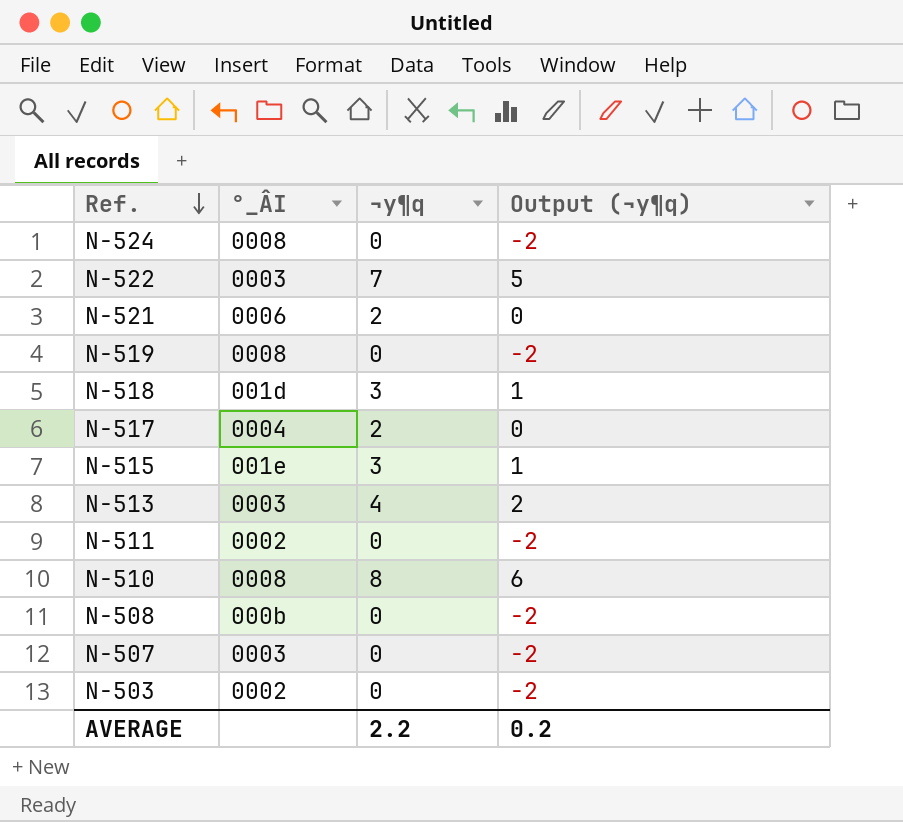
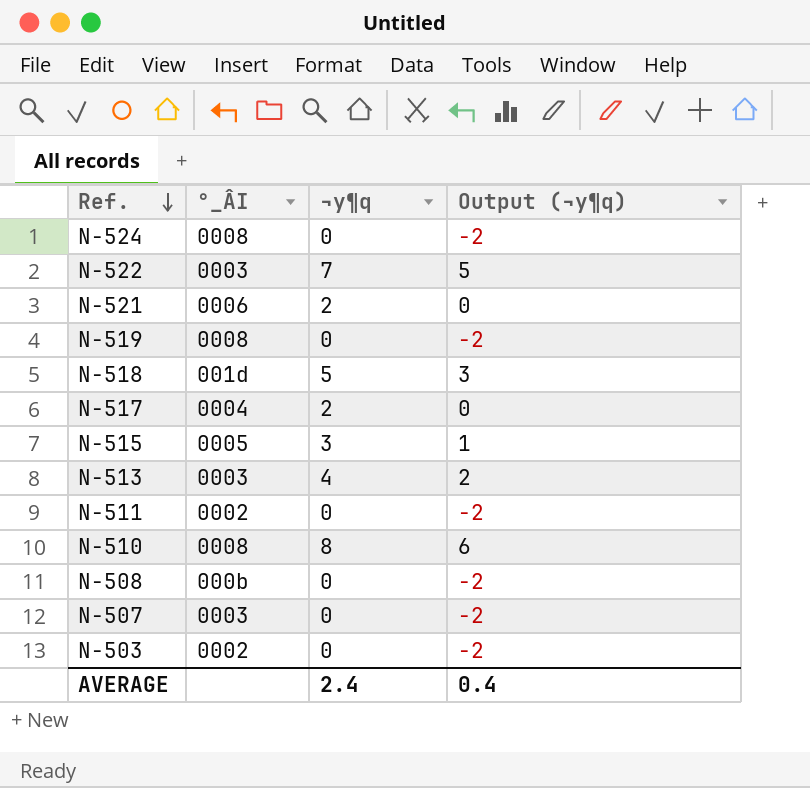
N-518 | ¬y¶q: 3 -> 5
N-518 | Output (¬y¶q): 1 -> 3
N-515 | °_ÂI: 001e -> 0005
AVERAGE | ¬y¶q: 2.2 -> 2.4
AVERAGE | Output (¬y¶q): 0.2 -> 0.4

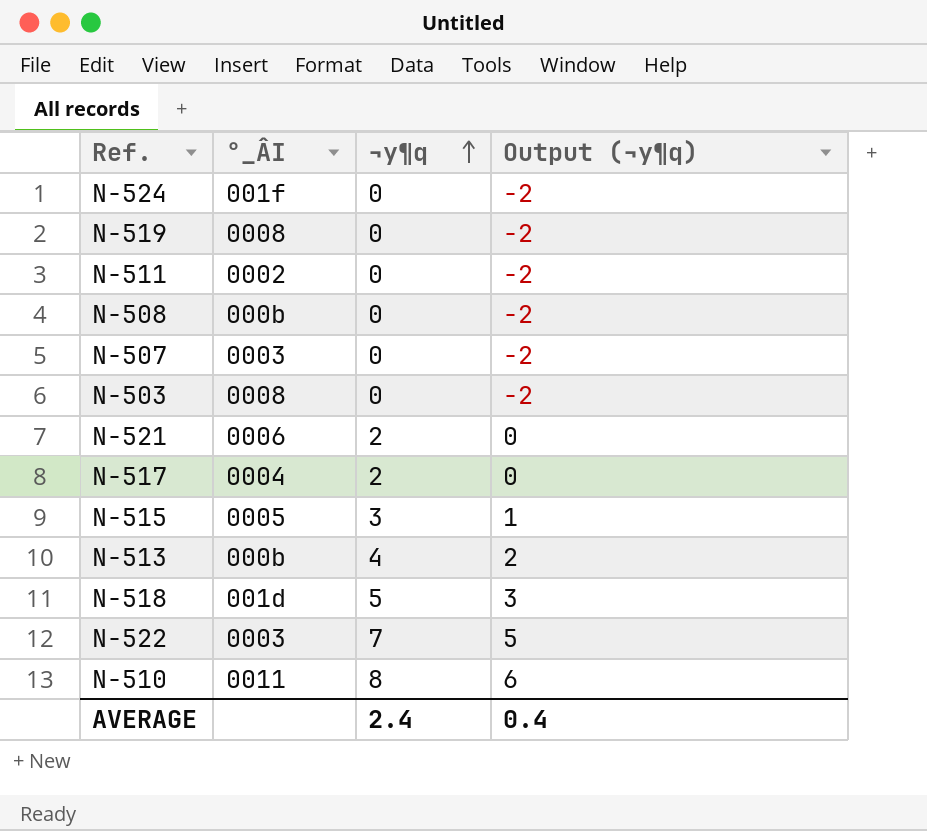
row order: Ref. descending -> ¬y¶q ascending
N-524 | °_ÂI: 0008 -> 001f
N-503 | °_ÂI: 0002 -> 0008
N-513 | °_ÂI: 0003 -> 000b
N-510 | °_ÂI: 0008 -> 0011

